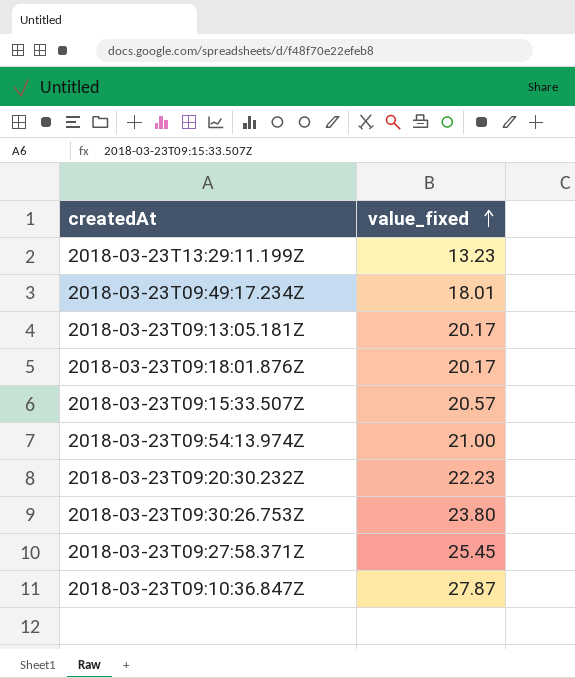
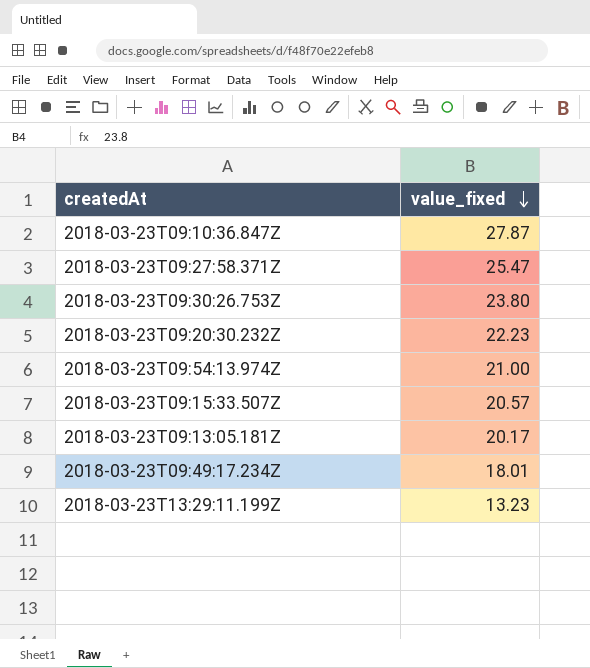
row order: value_fixed ascending -> value_fixed descending
row 2018-03-23T09:18:01.876Z: 20.17 -> none
2018-03-23T09:27:58.371Z | value_fixed: 25.45 -> 25.47

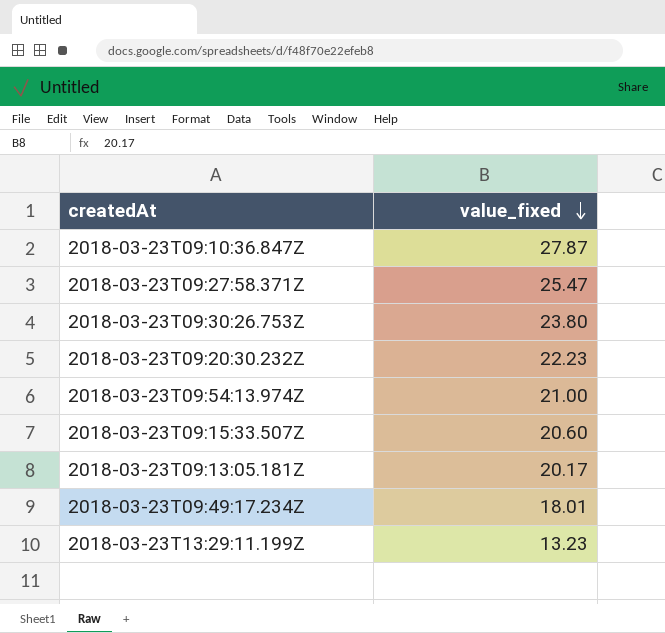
2018-03-23T09:15:33.507Z | value_fixed: 20.57 -> 20.60

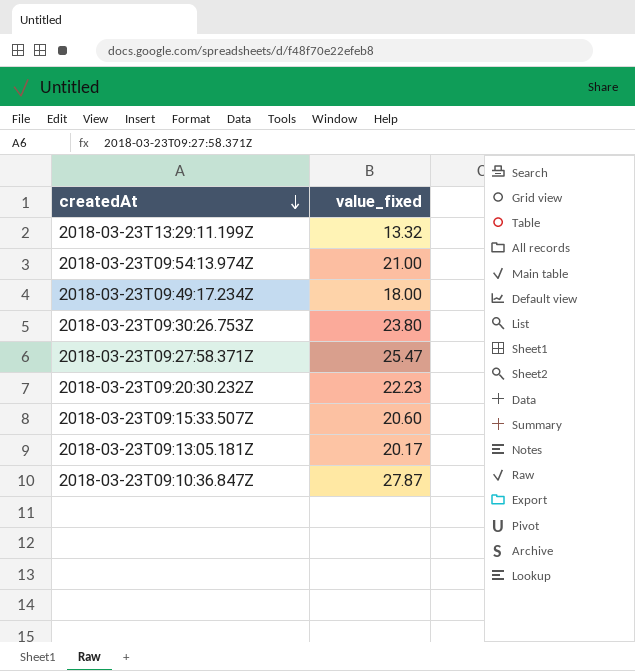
row order: value_fixed descending -> createdAt descending
2018-03-23T13:29:11.199Z | value_fixed: 13.23 -> 13.32
2018-03-23T09:49:17.234Z | value_fixed: 18.01 -> 18.00

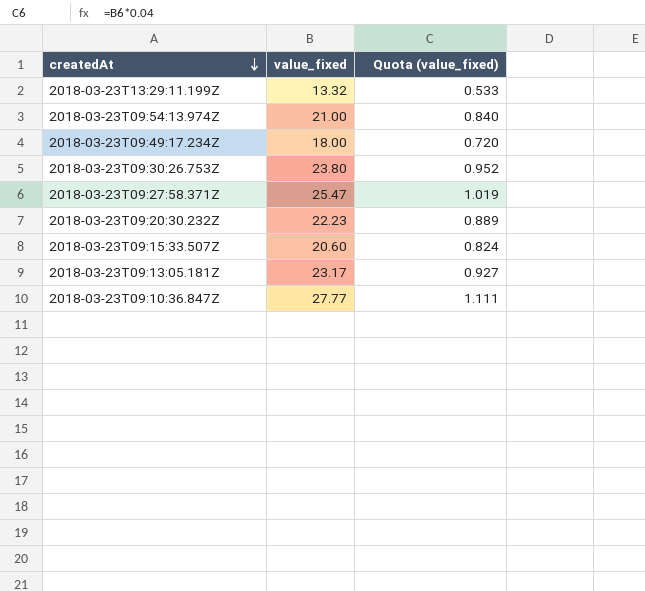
column Quota (value_fixed) | formula: none -> [value_fixed] * 0.04
2018-03-23T09:13:05.181Z | value_fixed: 20.17 -> 23.17
2018-03-23T09:10:36.847Z | value_fixed: 27.87 -> 27.77

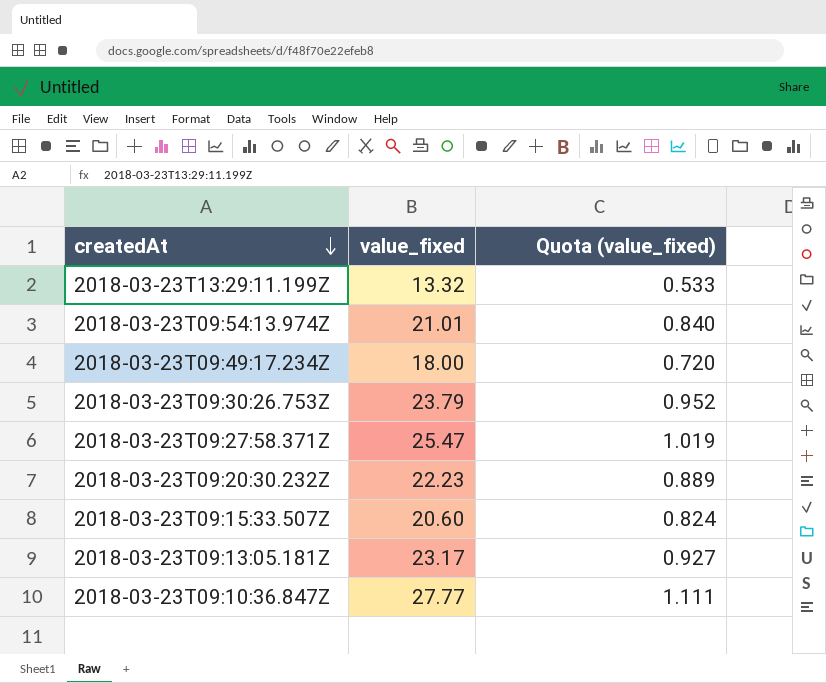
2018-03-23T09:54:13.974Z | value_fixed: 21.00 -> 21.01
2018-03-23T09:30:26.753Z | value_fixed: 23.80 -> 23.79

